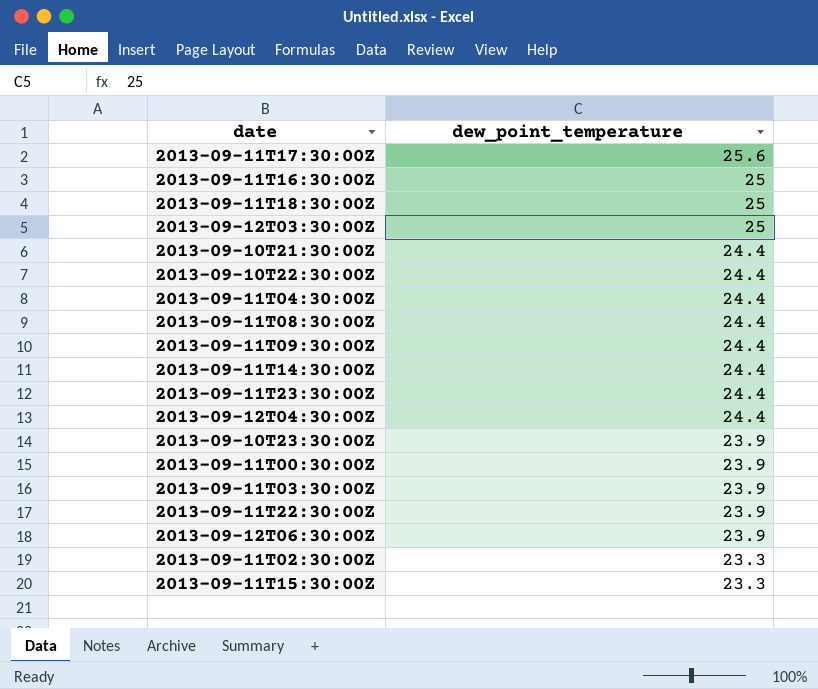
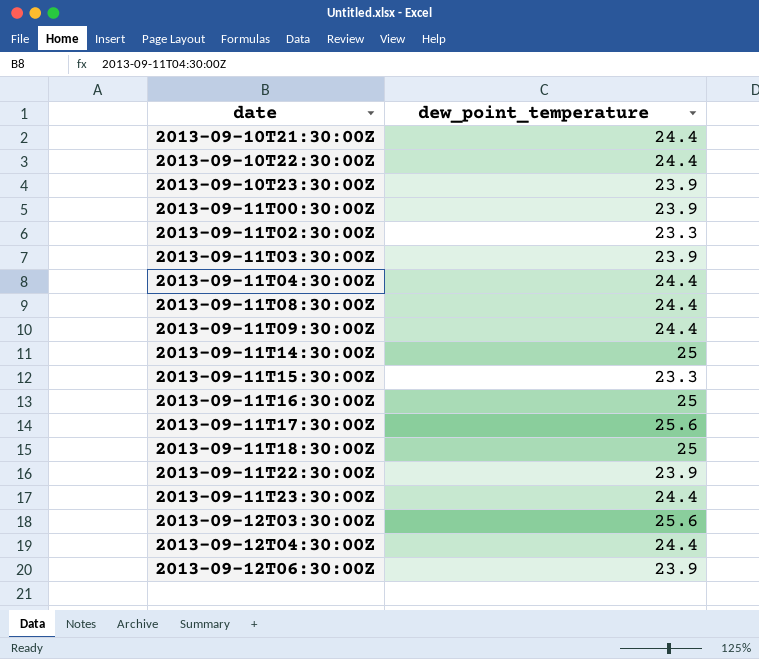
row order: dew_point_temperature descending -> date ascending
2013-09-11T14:30:00Z | dew_point_temperature: 24.4 -> 25
2013-09-12T03:30:00Z | dew_point_temperature: 25 -> 25.6

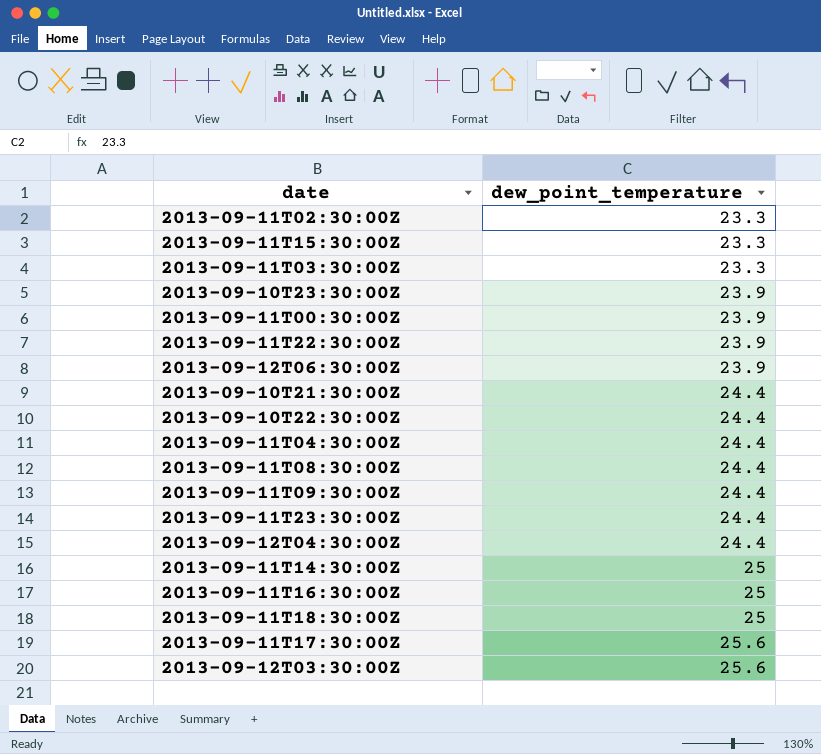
row order: date ascending -> dew_point_temperature ascending
2013-09-11T03:30:00Z | dew_point_temperature: 23.9 -> 23.3

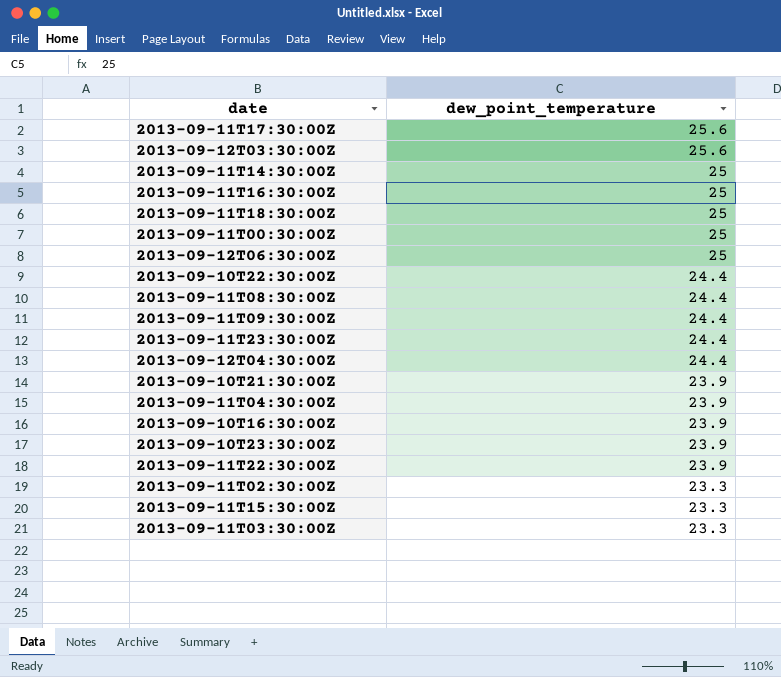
row order: dew_point_temperature ascending -> dew_point_temperature descending
2013-09-11T00:30:00Z | dew_point_temperature: 23.9 -> 25
2013-09-12T06:30:00Z | dew_point_temperature: 23.9 -> 25
2013-09-10T21:30:00Z | dew_point_temperature: 24.4 -> 23.9
2013-09-11T04:30:00Z | dew_point_temperature: 24.4 -> 23.9
row 2013-09-10T16:30:00Z: none -> 23.9

